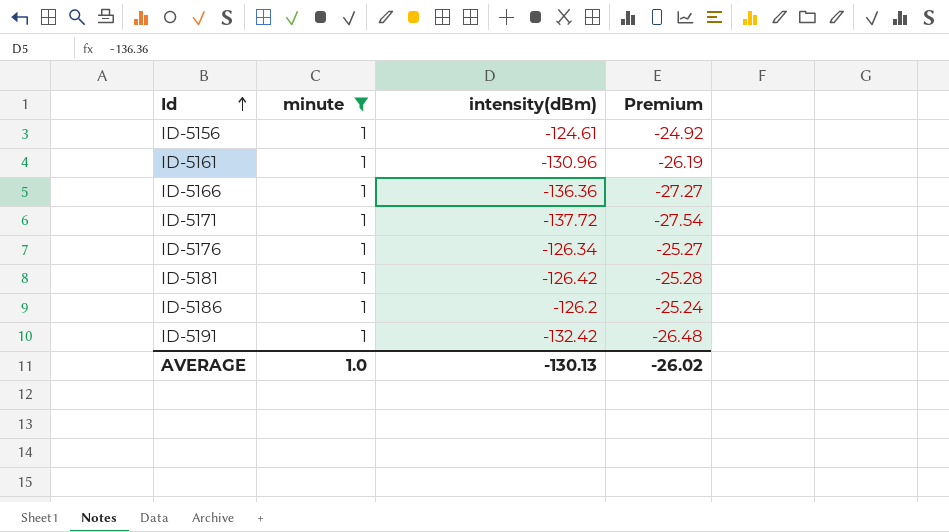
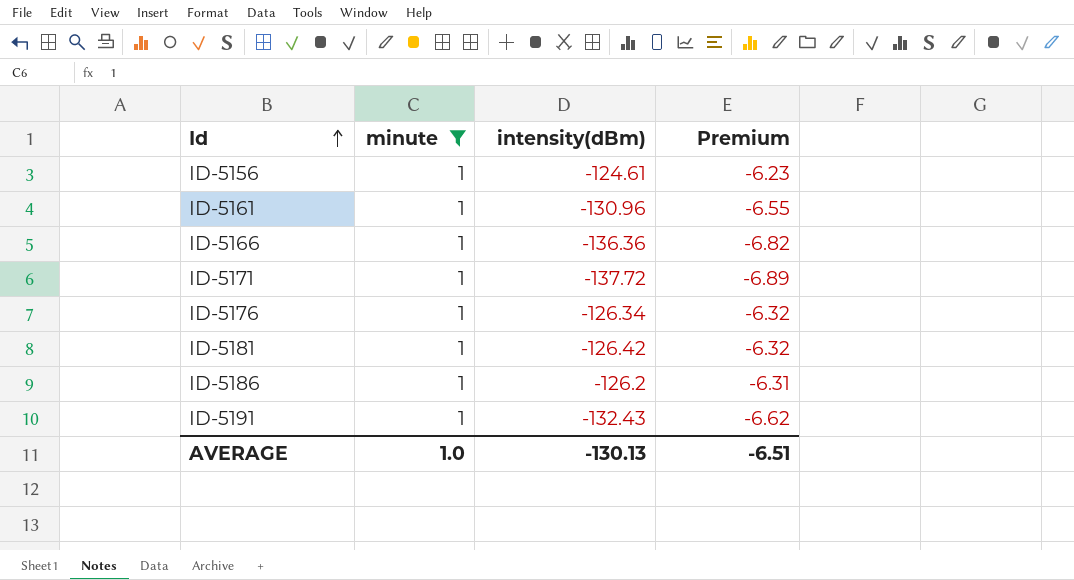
column Premium | formula: [intensity(dBm)] * 0.2 -> [intensity(dBm)] * 0.05
ID-5191 | intensity(dBm): -132.42 -> -132.43
AVERAGE | Premium: -26.02 -> -6.51

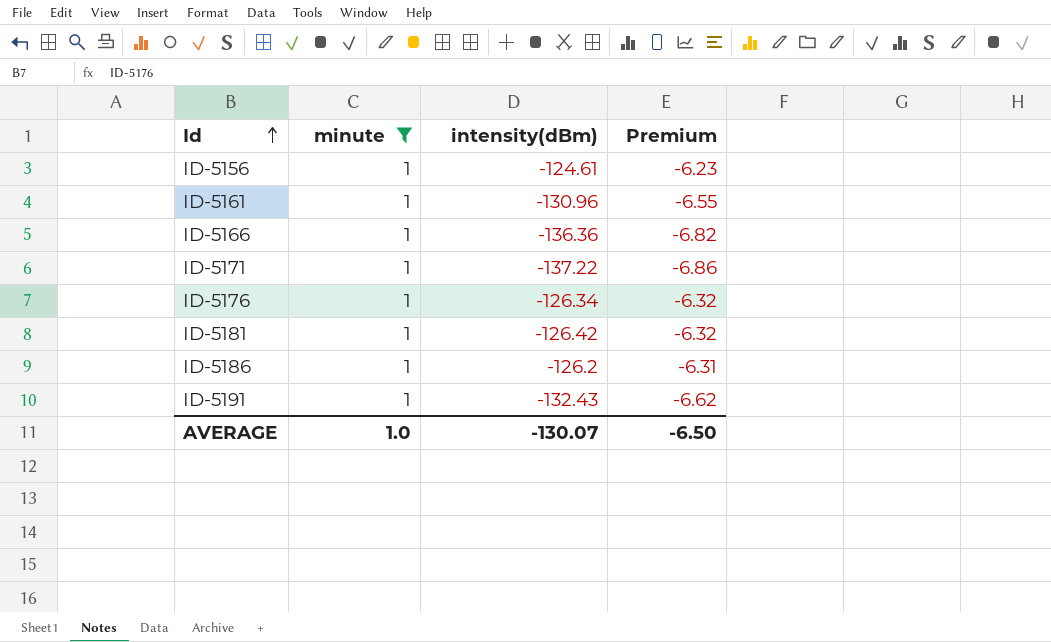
ID-5171 | intensity(dBm): -137.72 -> -137.22
ID-5171 | Premium: -6.89 -> -6.86
AVERAGE | intensity(dBm): -130.13 -> -130.07
AVERAGE | Premium: -6.51 -> -6.50

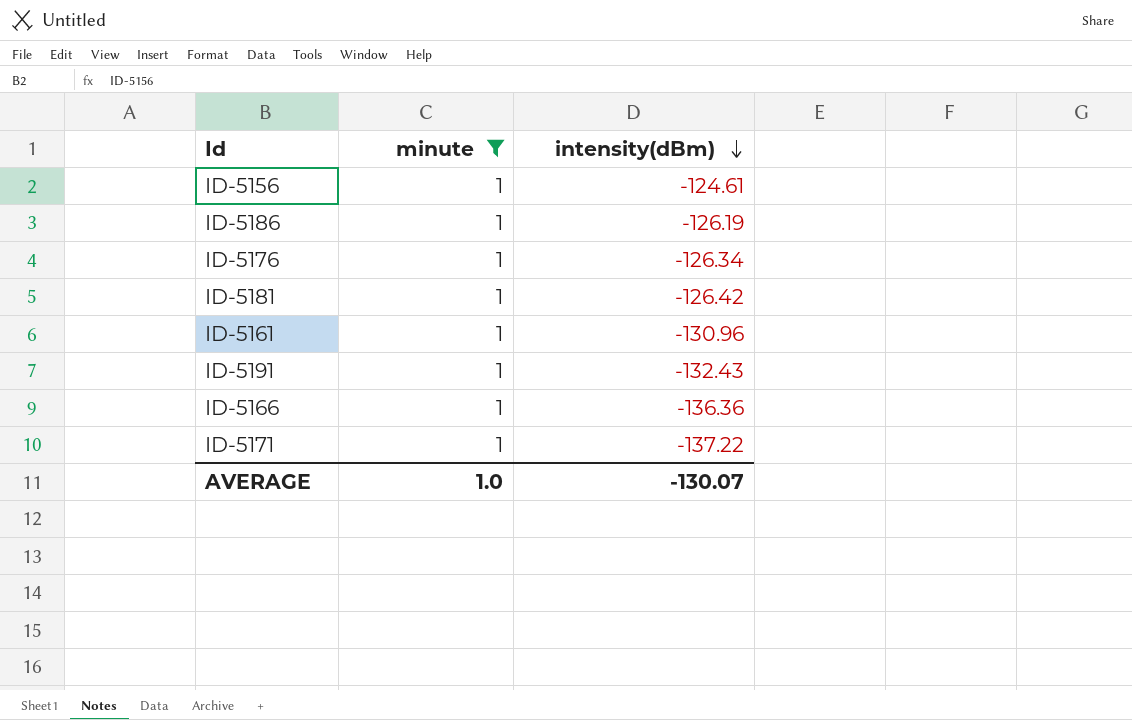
row order: Id ascending -> intensity(dBm) descending
column Premium | formula: [intensity(dBm)] * 0.05 -> none
ID-5186 | intensity(dBm): -126.2 -> -126.19

